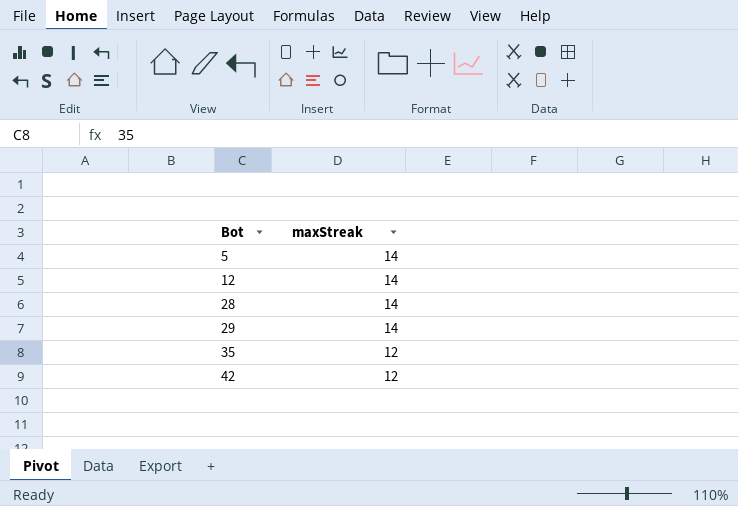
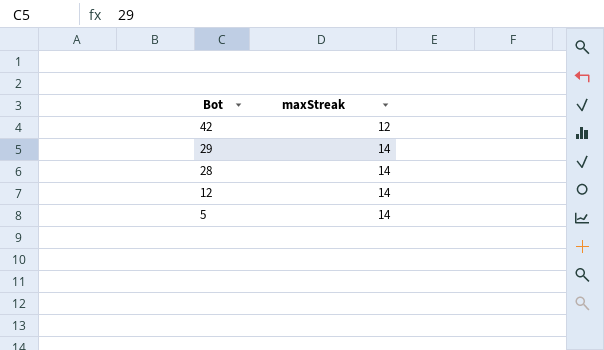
row order: Bot ascending -> Bot descending
row 35: 12 -> none

